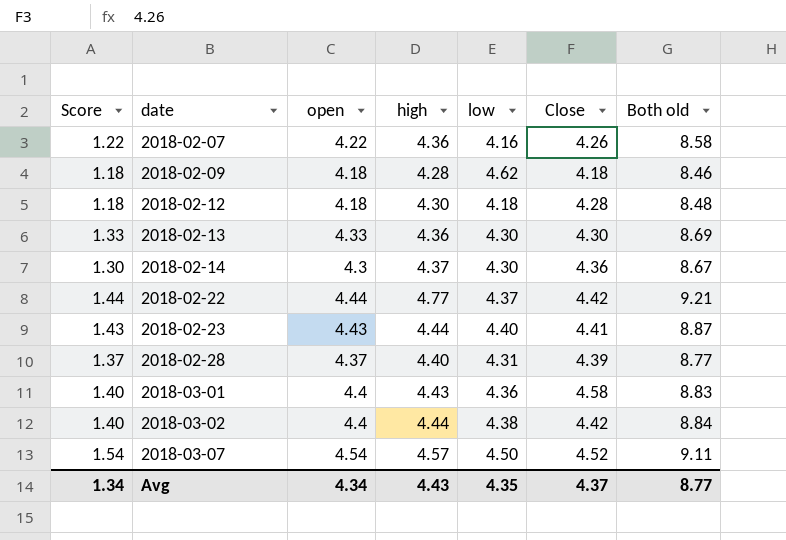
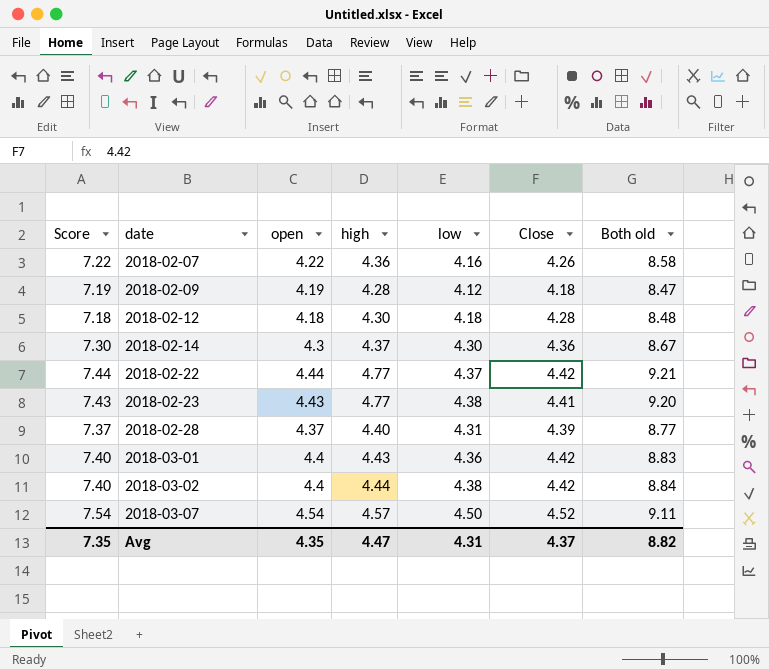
column Score | formula: [open] - 3 -> [open] + 3
row 2018-02-13: 1.33 | 4.33 | 4.36 | 4.30 | 4.30 | 8.69 -> none
2018-02-09 | open: 4.18 -> 4.19
2018-02-09 | low: 4.62 -> 4.12
2018-02-09 | Both old: 8.46 -> 8.47
2018-02-23 | high: 4.44 -> 4.77
2018-02-23 | low: 4.40 -> 4.38
2018-02-23 | Both old: 8.87 -> 9.20
2018-03-01 | Close: 4.58 -> 4.42
Avg | Score: 1.34 -> 7.35
Avg | open: 4.34 -> 4.35
Avg | high: 4.43 -> 4.47
Avg | low: 4.35 -> 4.31
Avg | Both old: 8.77 -> 8.82

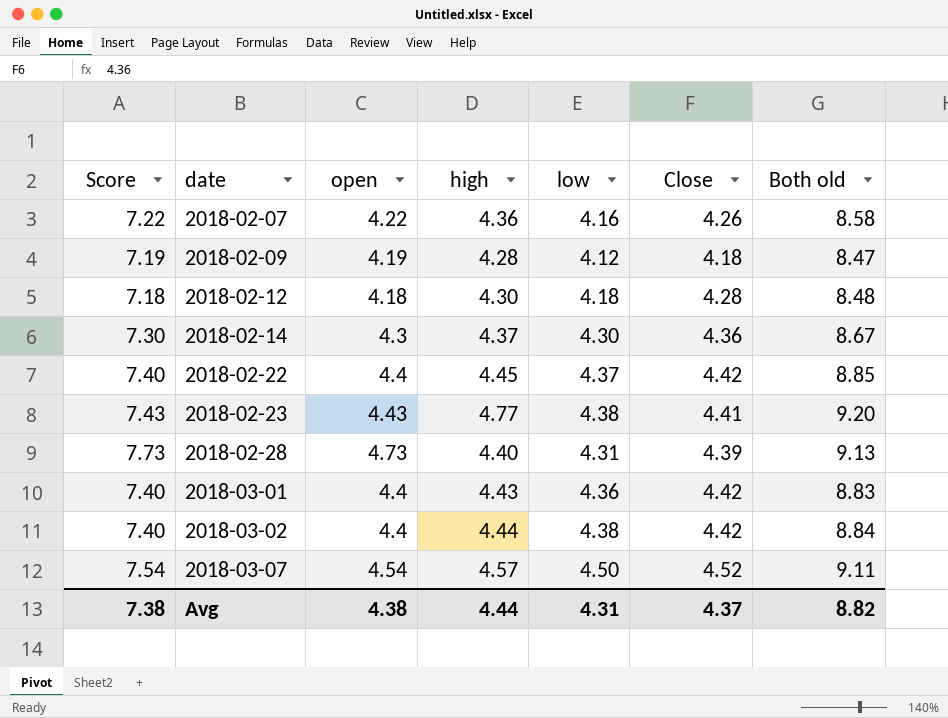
2018-02-22 | Score: 7.44 -> 7.40
2018-02-22 | open: 4.44 -> 4.4
2018-02-22 | high: 4.77 -> 4.45
2018-02-22 | Both old: 9.21 -> 8.85
2018-02-28 | Score: 7.37 -> 7.73
2018-02-28 | open: 4.37 -> 4.73
2018-02-28 | Both old: 8.77 -> 9.13
Avg | Score: 7.35 -> 7.38
Avg | open: 4.35 -> 4.38
Avg | high: 4.47 -> 4.44

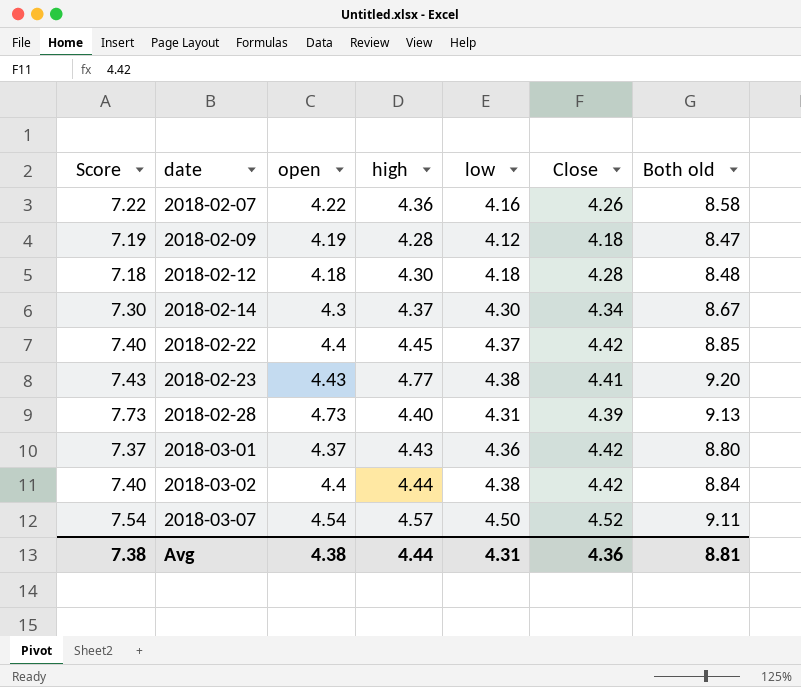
2018-02-14 | Close: 4.36 -> 4.34
2018-03-01 | Score: 7.40 -> 7.37
2018-03-01 | open: 4.4 -> 4.37
2018-03-01 | Both old: 8.83 -> 8.80
Avg | Close: 4.37 -> 4.36
Avg | Both old: 8.82 -> 8.81

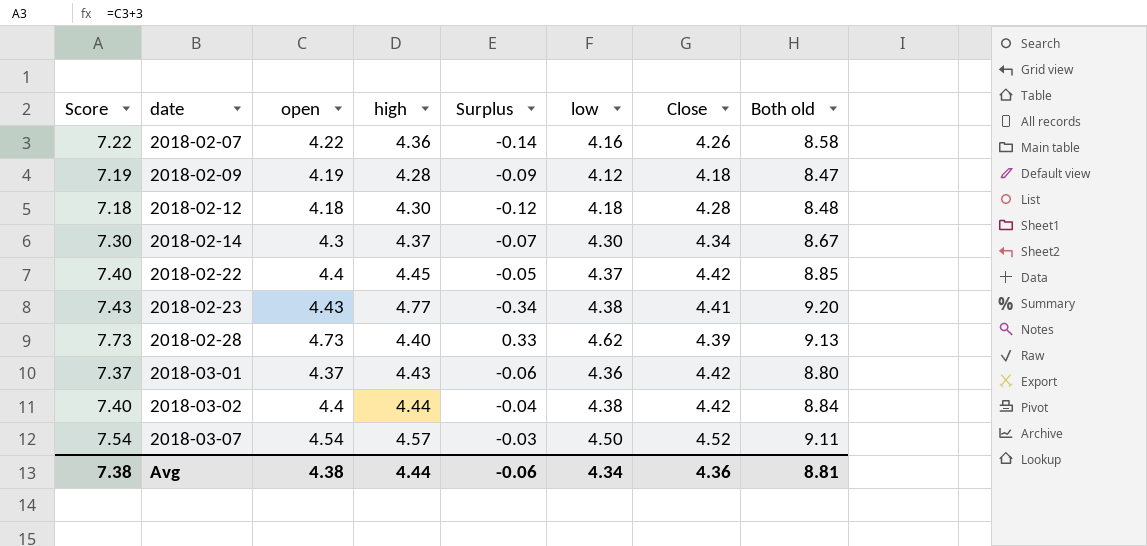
column Surplus | formula: none -> [open] - [high]
2018-02-28 | low: 4.31 -> 4.62
Avg | low: 4.31 -> 4.34

